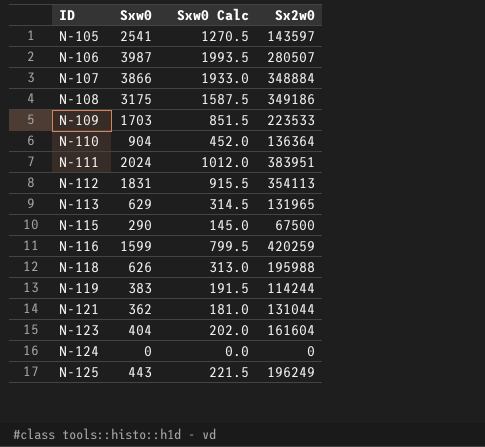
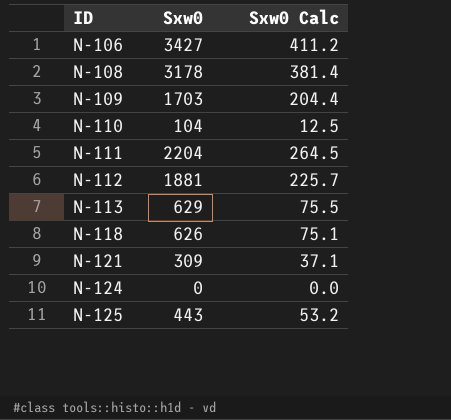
column Sx2w0 | position: 4 -> none
column Sxw0 Calc | formula: [Sxw0] * 0.5 -> [Sxw0] * 0.12
row N-105: 2541 | 1270.5 | 143597 -> none
row N-107: 3866 | 1933.0 | 348884 -> none
row N-115: 290 | 145.0 | 67500 -> none
row N-116: 1599 | 799.5 | 420259 -> none
row N-119: 383 | 191.5 | 114244 -> none
row N-123: 404 | 202.0 | 161604 -> none
N-106 | Sxw0: 3987 -> 3427
N-108 | Sxw0: 3175 -> 3178
N-110 | Sxw0: 904 -> 104
N-111 | Sxw0: 2024 -> 2204
N-112 | Sxw0: 1831 -> 1881
N-121 | Sxw0: 362 -> 309

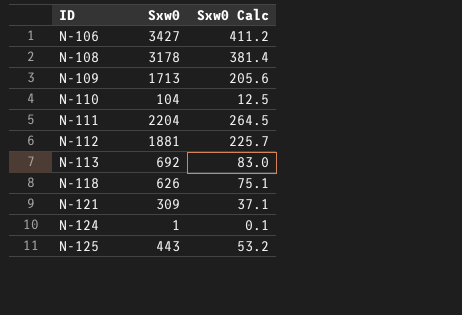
N-109 | Sxw0: 1703 -> 1713
N-109 | Sxw0 Calc: 204.4 -> 205.6
N-113 | Sxw0: 629 -> 692
N-113 | Sxw0 Calc: 75.5 -> 83.0
N-124 | Sxw0: 0 -> 1
N-124 | Sxw0 Calc: 0.0 -> 0.1

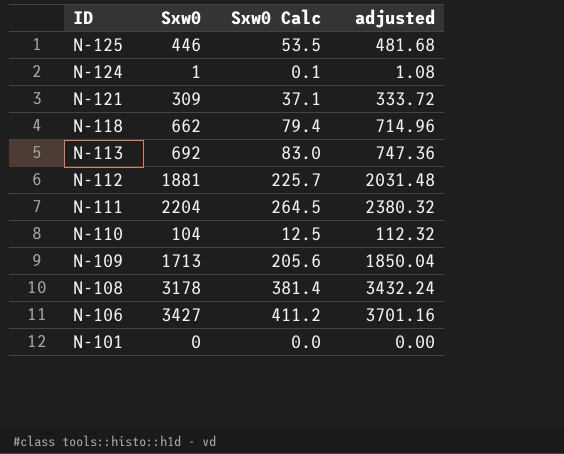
row order: ID ascending -> ID descending
column adjusted | formula: none -> [Sxw0] * 1.08
N-125 | Sxw0: 443 -> 446
N-125 | Sxw0 Calc: 53.2 -> 53.5
N-118 | Sxw0: 626 -> 662
N-118 | Sxw0 Calc: 75.1 -> 79.4
row N-101: none -> 0 | 0.0 | 0.00

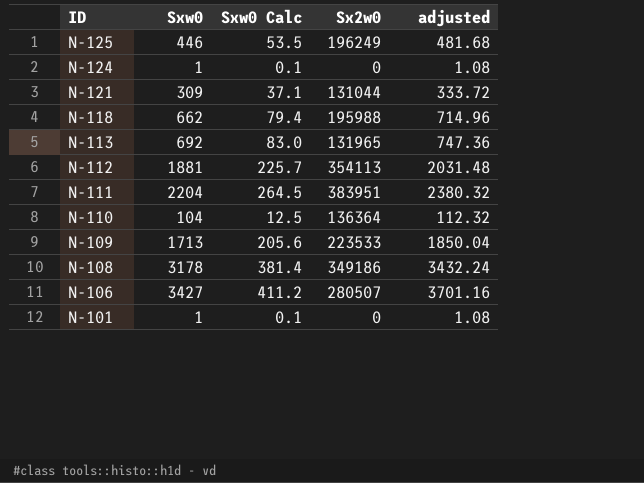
column Sx2w0 | position: none -> 4
N-101 | Sxw0: 0 -> 1
N-101 | Sxw0 Calc: 0.0 -> 0.1
N-101 | adjusted: 0.00 -> 1.08

